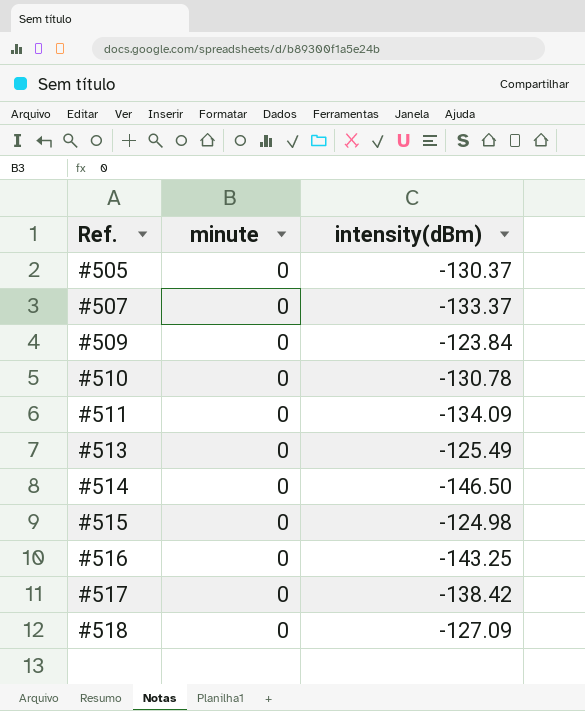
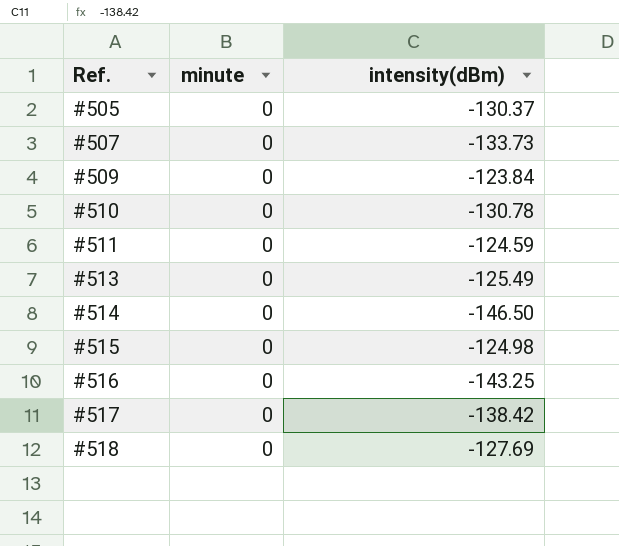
#507 | intensity(dBm): -133.37 -> -133.73
#511 | intensity(dBm): -134.09 -> -124.59
#518 | intensity(dBm): -127.09 -> -127.69

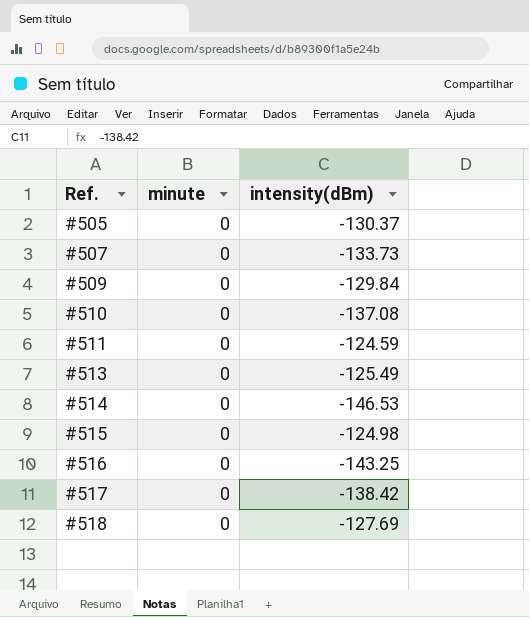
#509 | intensity(dBm): -123.84 -> -129.84
#510 | intensity(dBm): -130.78 -> -137.08
#514 | intensity(dBm): -146.50 -> -146.53

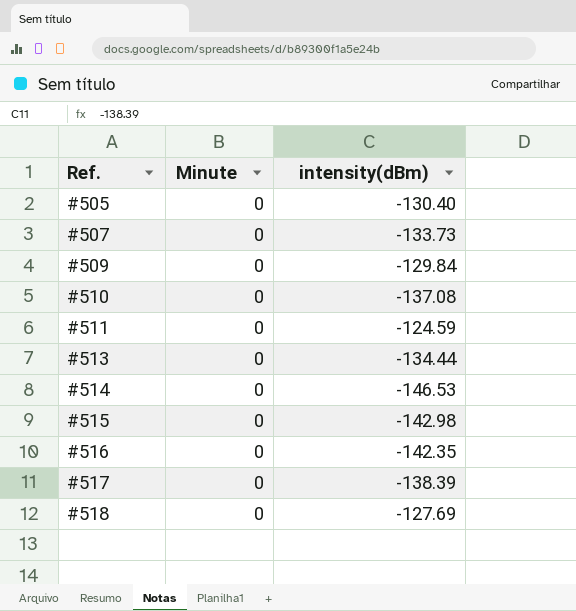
column name: minute -> Minute
#505 | intensity(dBm): -130.37 -> -130.40
#513 | intensity(dBm): -125.49 -> -134.44
#515 | intensity(dBm): -124.98 -> -142.98
#516 | intensity(dBm): -143.25 -> -142.35
#517 | intensity(dBm): -138.42 -> -138.39

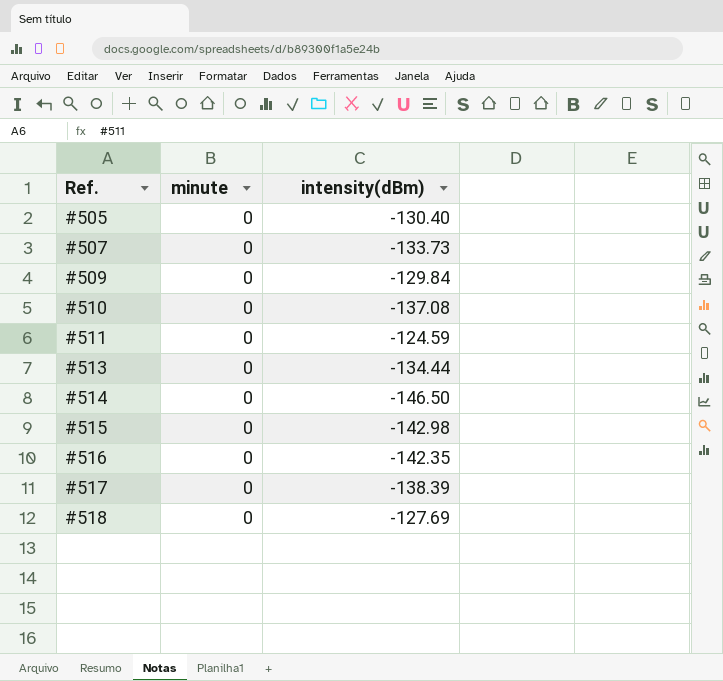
column name: Minute -> minute
#514 | intensity(dBm): -146.53 -> -146.50

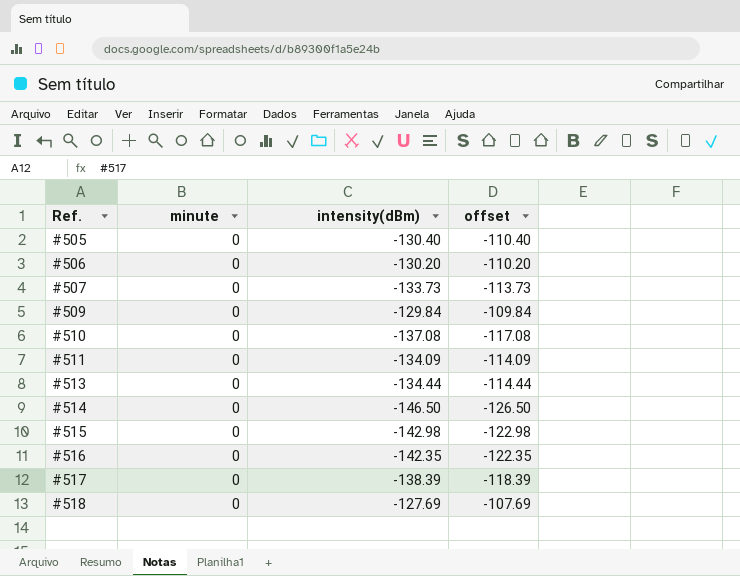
column offset | formula: none -> [intensity(dBm)] + 20
row #506: none -> 0 | -130.20 | -110.20
#511 | intensity(dBm): -124.59 -> -134.09

